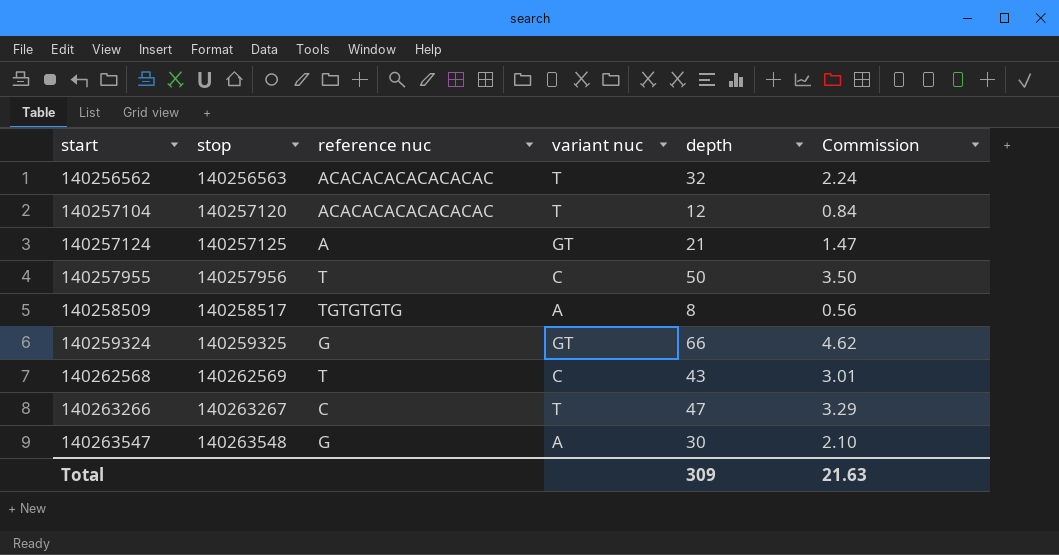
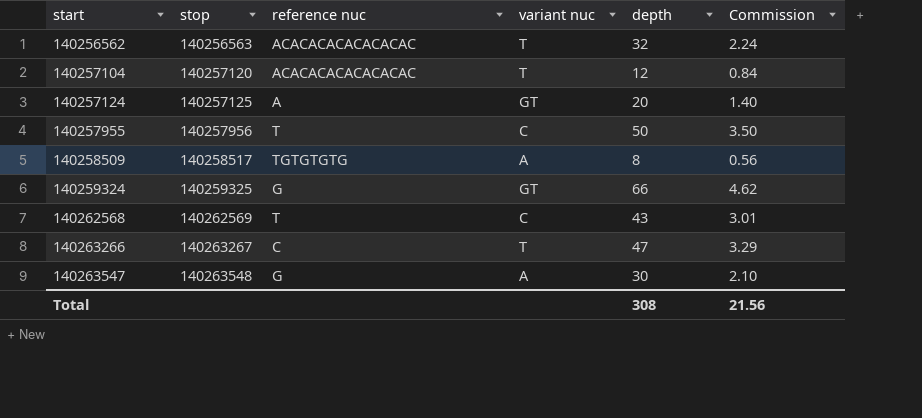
140257124 | depth: 21 -> 20
140257124 | Commission: 1.47 -> 1.40
Total | depth: 309 -> 308
Total | Commission: 21.63 -> 21.56

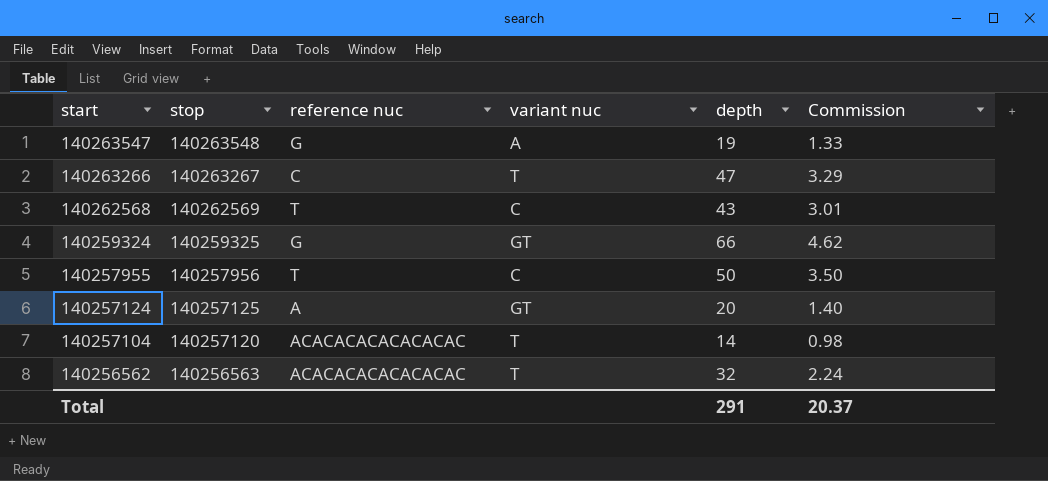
row order: start ascending -> start descending
row 140258509: 140258517 | TGTGTGTG | A | 8 | 0.56 -> none
140263547 | depth: 30 -> 19
140263547 | Commission: 2.10 -> 1.33
140257104 | depth: 12 -> 14
140257104 | Commission: 0.84 -> 0.98
Total | depth: 308 -> 291
Total | Commission: 21.56 -> 20.37

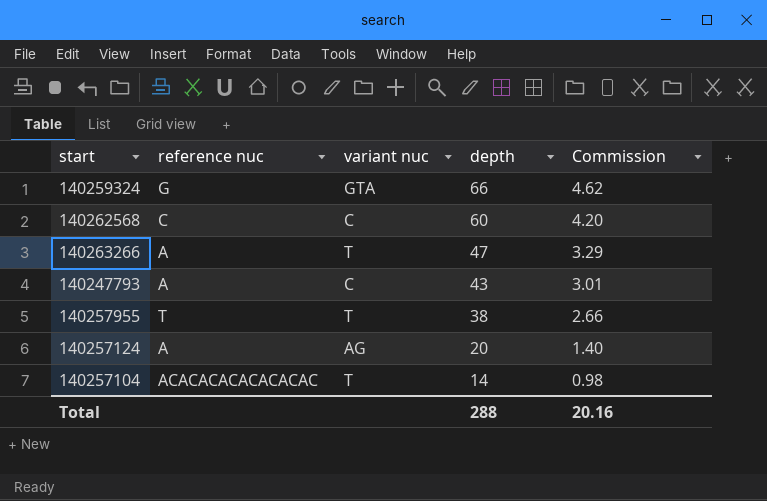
row order: start descending -> depth descending
column stop | position: 2 -> none
row 140263547: 140263548 | G | A | 19 | 1.33 -> none
row 140256562: 140256563 | ACACACACACACACAC | T | 32 | 2.24 -> none
140259324 | variant nuc: GT -> GTA
140262568 | reference nuc: T -> C
140262568 | depth: 43 -> 60
140262568 | Commission: 3.01 -> 4.20
140263266 | reference nuc: C -> A
row 140247793: none -> A | C | 43 | 3.01
140257955 | variant nuc: C -> T
140257955 | depth: 50 -> 38
140257955 | Commission: 3.50 -> 2.66
140257124 | variant nuc: GT -> AG
Total | depth: 291 -> 288
Total | Commission: 20.37 -> 20.16

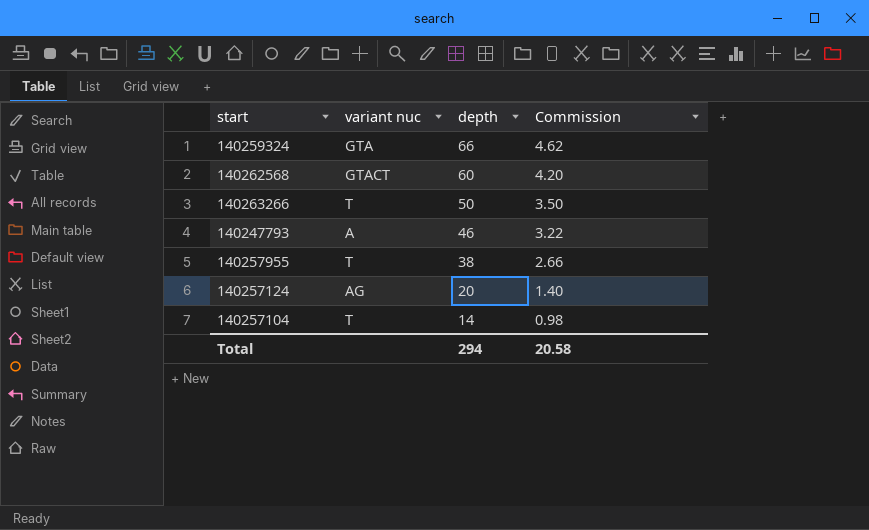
column reference nuc | position: 2 -> none
140262568 | variant nuc: C -> GTACT
140263266 | depth: 47 -> 50
140263266 | Commission: 3.29 -> 3.50
140247793 | variant nuc: C -> A
140247793 | depth: 43 -> 46
140247793 | Commission: 3.01 -> 3.22
Total | depth: 288 -> 294
Total | Commission: 20.16 -> 20.58

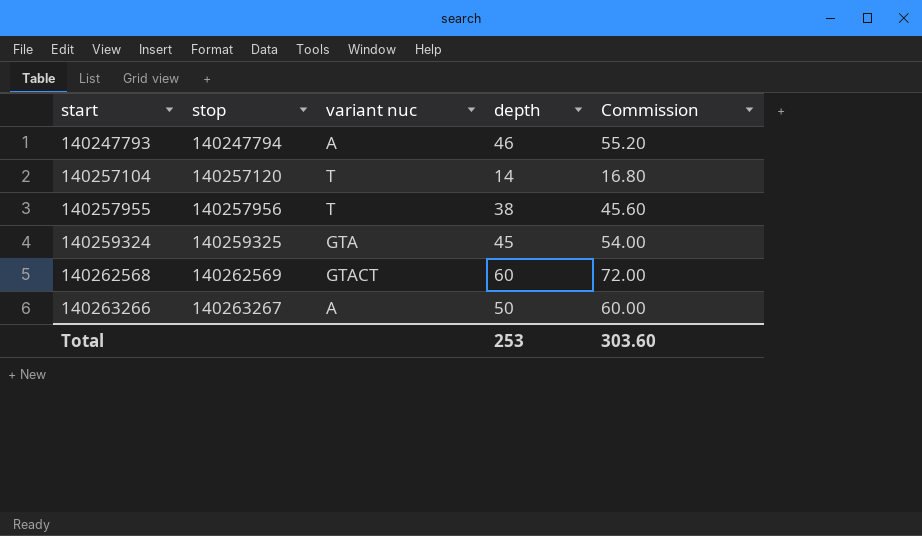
row order: depth descending -> start ascending
column stop | position: none -> 2
column Commission | formula: [depth] * 0.07 -> [depth] * 1.2
row 140257124: AG | 20 | 1.40 -> none
140259324 | depth: 66 -> 45
140263266 | variant nuc: T -> A
Total | depth: 294 -> 253
Total | Commission: 20.58 -> 303.60

